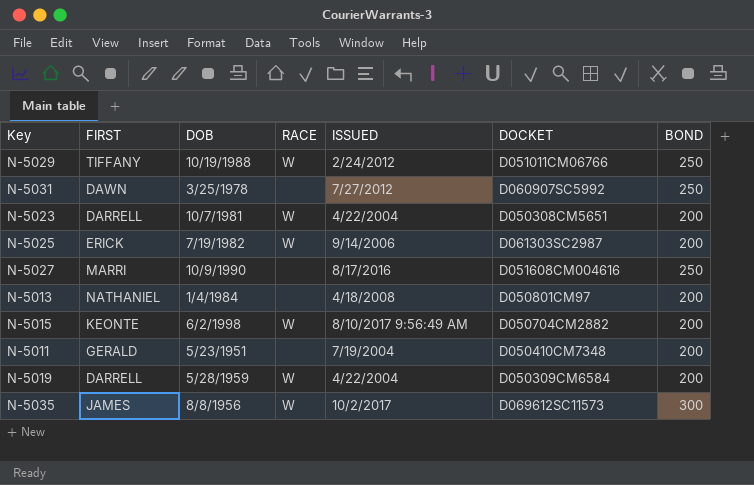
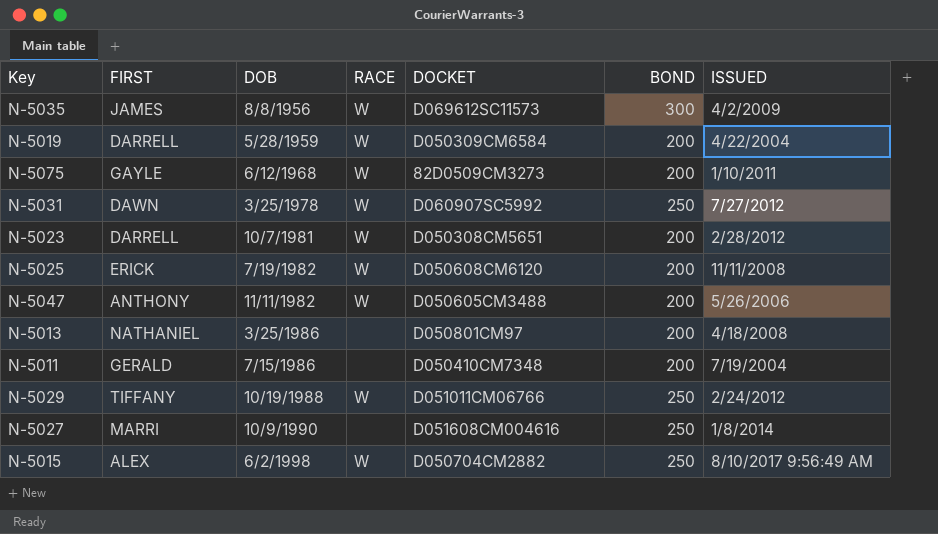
row order: none -> DOB ascending
column ISSUED | position: 5 -> 7
N-5035 | ISSUED: 10/2/2017 -> 4/2/2009
row N-5075: none -> GAYLE | 6/12/1968 | W | 82D0509CM3273 | 200 | 1/10/2011
N-5031 | RACE: none -> W
N-5023 | ISSUED: 4/22/2004 -> 2/28/2012
N-5025 | DOCKET: D061303SC2987 -> D050608CM6120
N-5025 | ISSUED: 9/14/2006 -> 11/11/2008
row N-5047: none -> ANTHONY | 11/11/1982 | W | D050605CM3488 | 200 | 5/26/2006
N-5013 | DOB: 1/4/1984 -> 3/25/1986
N-5011 | DOB: 5/23/1951 -> 7/15/1986
N-5027 | ISSUED: 8/17/2016 -> 1/8/2014
N-5015 | FIRST: KEONTE -> ALEX
N-5015 | BOND: 200 -> 250

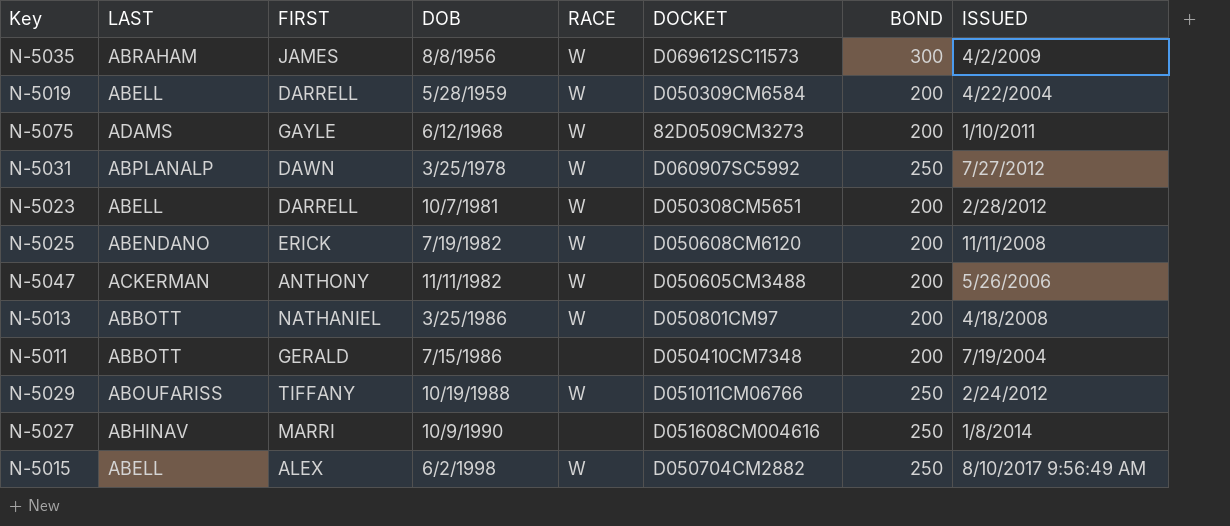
column LAST | position: none -> 2
N-5013 | RACE: none -> W

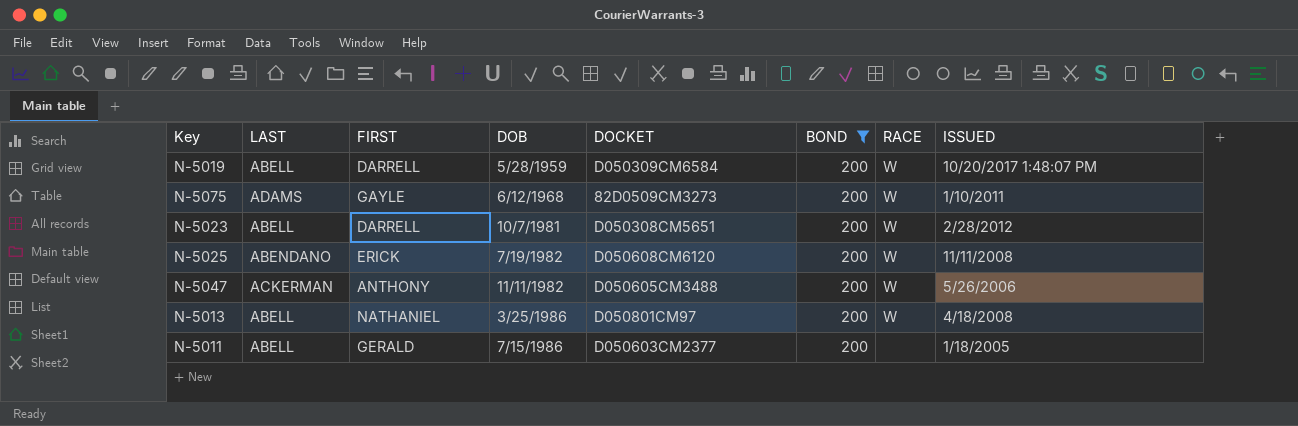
filter: none -> BOND = 200
column RACE | position: 5 -> 7
N-5019 | ISSUED: 4/22/2004 -> 10/20/2017 1:48:07 PM
N-5013 | LAST: ABBOTT -> ABELL
N-5011 | LAST: ABBOTT -> ABELL
N-5011 | DOCKET: D050410CM7348 -> D050603CM2377
N-5011 | ISSUED: 7/19/2004 -> 1/18/2005

